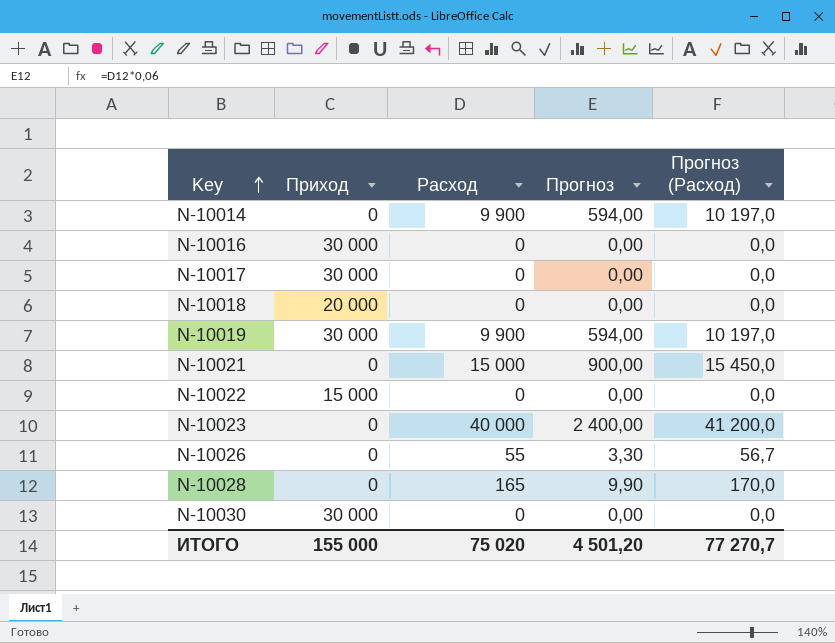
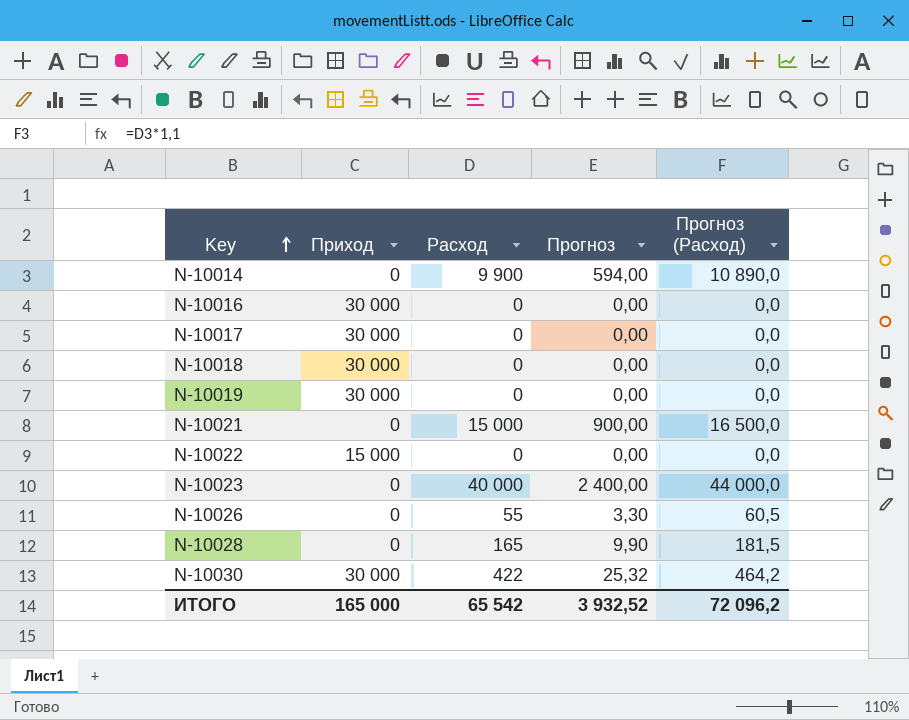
column Прогноз (Расход) | formula: [Расход] * 1,03 -> [Расход] * 1,1
N-10018 | Приход: 20 000 -> 30 000
N-10019 | Расход: 9 900 -> 0
N-10019 | Прогноз: 594,00 -> 0,00
N-10030 | Расход: 0 -> 422
N-10030 | Прогноз: 0,00 -> 25,32
ИТОГО | Приход: 155 000 -> 165 000
ИТОГО | Расход: 75 020 -> 65 542
ИТОГО | Прогноз: 4 501,20 -> 3 932,52
ИТОГО | Прогноз (Расход): 77 270,7 -> 72 096,2

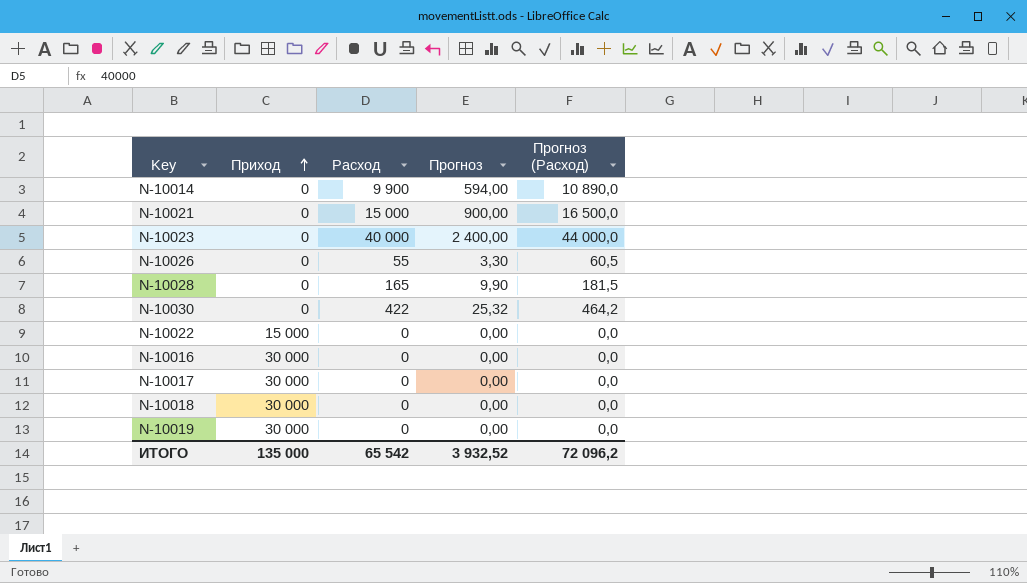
row order: Key ascending -> Приход ascending
N-10030 | Приход: 30 000 -> 0
ИТОГО | Приход: 165 000 -> 135 000

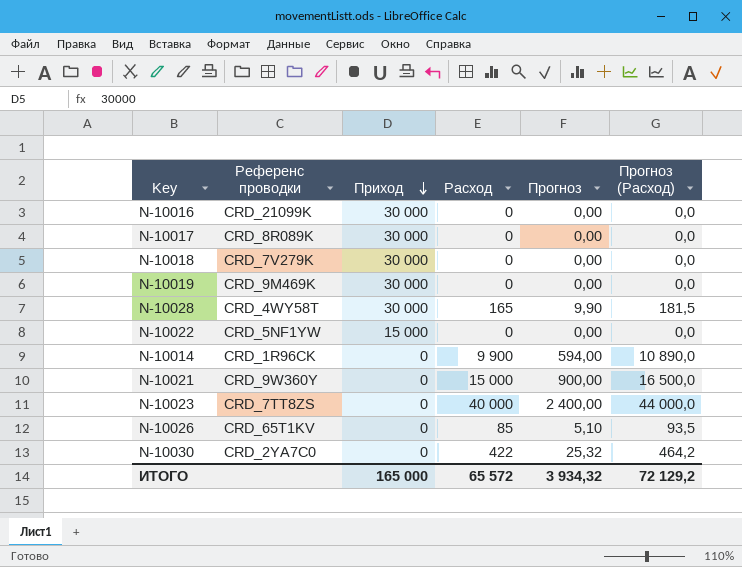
row order: Приход ascending -> Приход descending
column Референс проводки | position: none -> 2
N-10028 | Приход: 0 -> 30 000
N-10026 | Расход: 55 -> 85
N-10026 | Прогноз: 3,30 -> 5,10
N-10026 | Прогноз (Расход): 60,5 -> 93,5
ИТОГО | Приход: 135 000 -> 165 000
ИТОГО | Расход: 65 542 -> 65 572
ИТОГО | Прогноз: 3 932,52 -> 3 934,32
ИТОГО | Прогноз (Расход): 72 096,2 -> 72 129,2

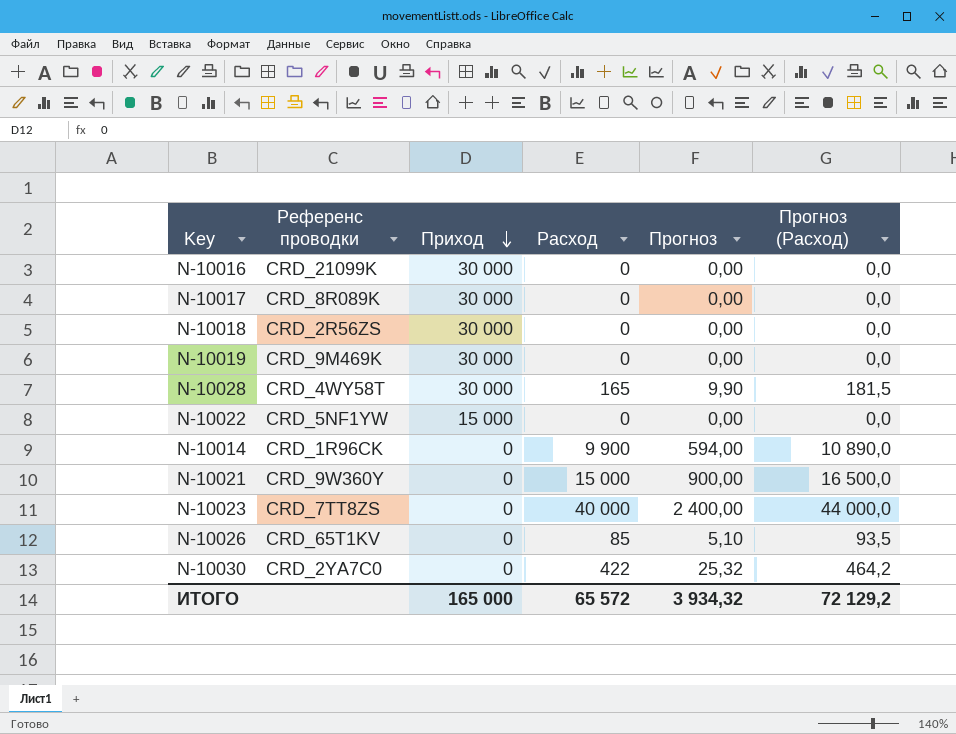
N-10018 | Референс проводки: CRD_7V279K -> CRD_2R56ZS

